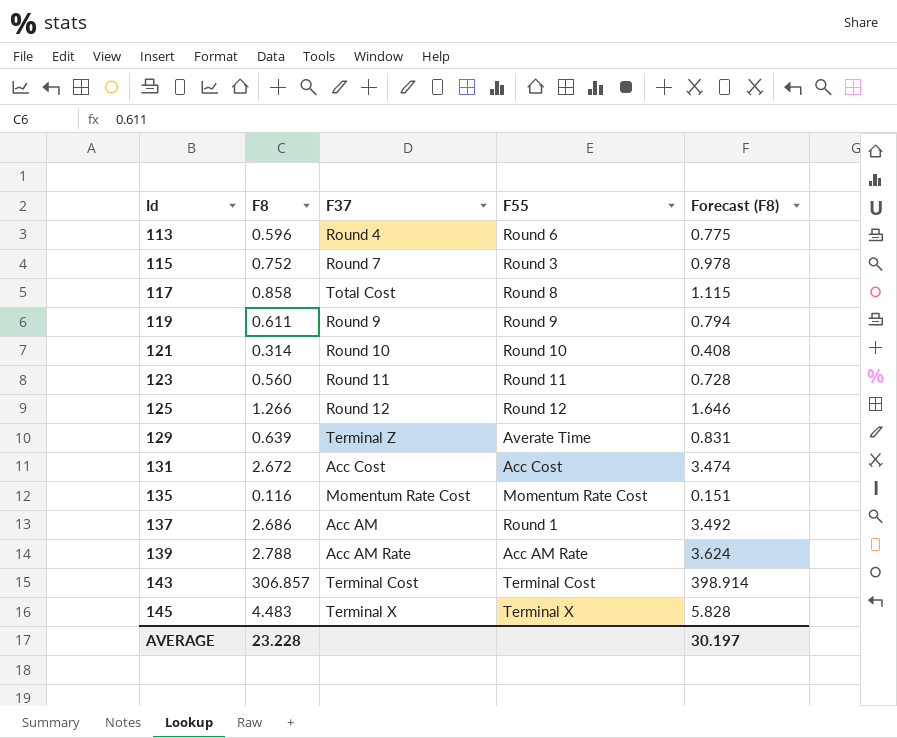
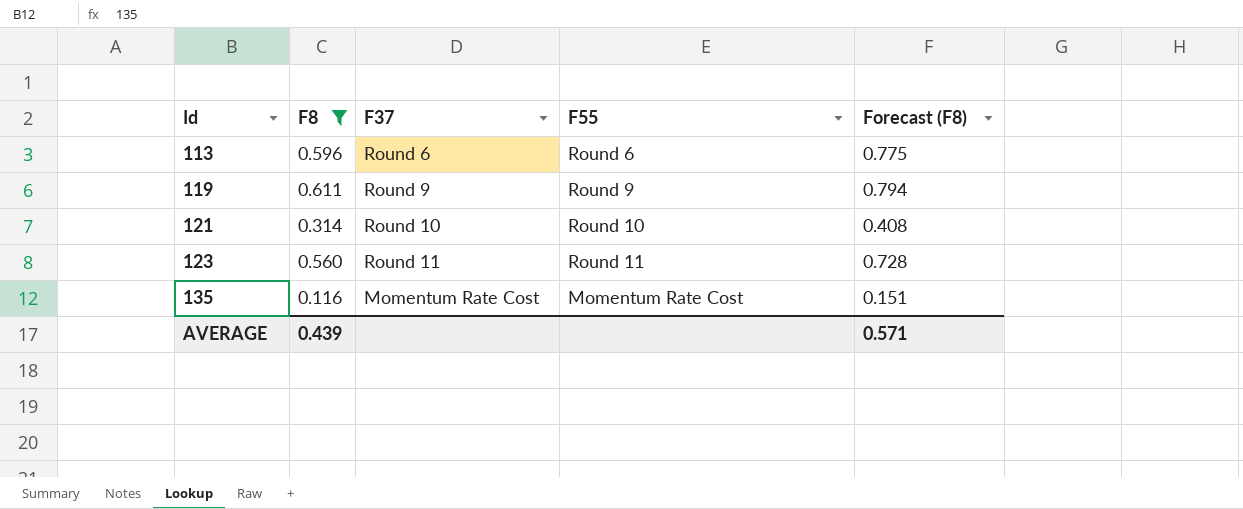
filter: none -> F8 <= 0.611
113 | F37: Round 4 -> Round 6
AVERAGE | F8: 23.228 -> 0.439
AVERAGE | Forecast (F8): 30.197 -> 0.571

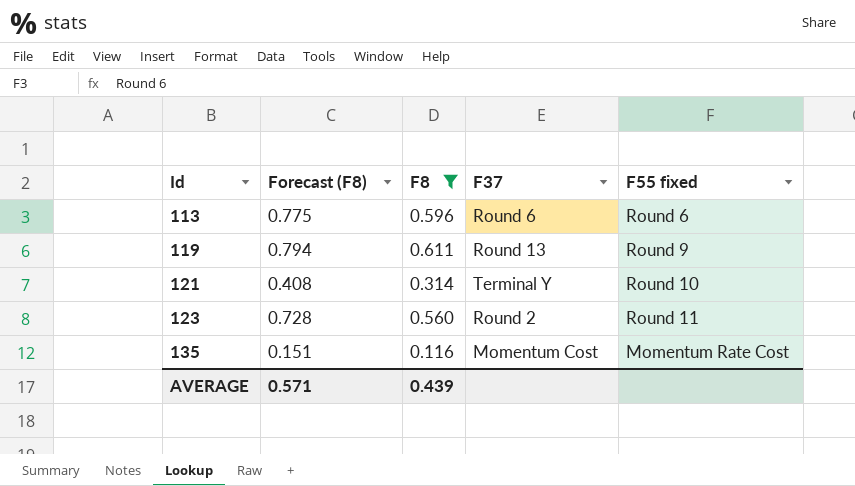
column Forecast (F8) | position: 5 -> 2
column name: F55 -> F55 fixed
119 | F37: Round 9 -> Round 13
121 | F37: Round 10 -> Terminal Y
123 | F37: Round 11 -> Round 2
135 | F37: Momentum Rate Cost -> Momentum Cost

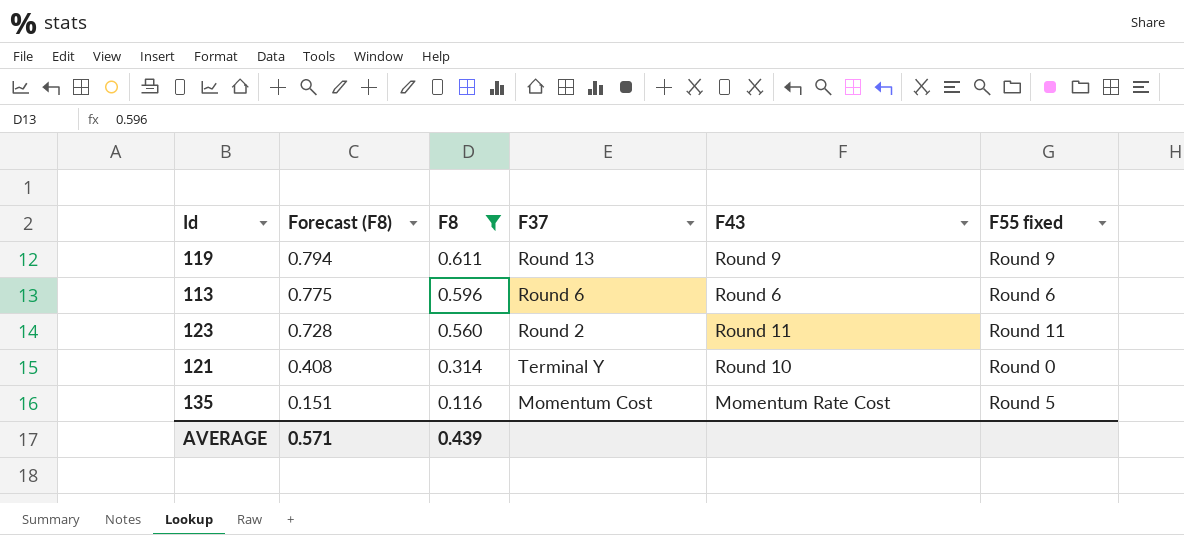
row order: Id ascending -> Forecast (F8) descending
column F43 | position: none -> 5
121 | F55 fixed: Round 10 -> Round 0
135 | F55 fixed: Momentum Rate Cost -> Round 5

